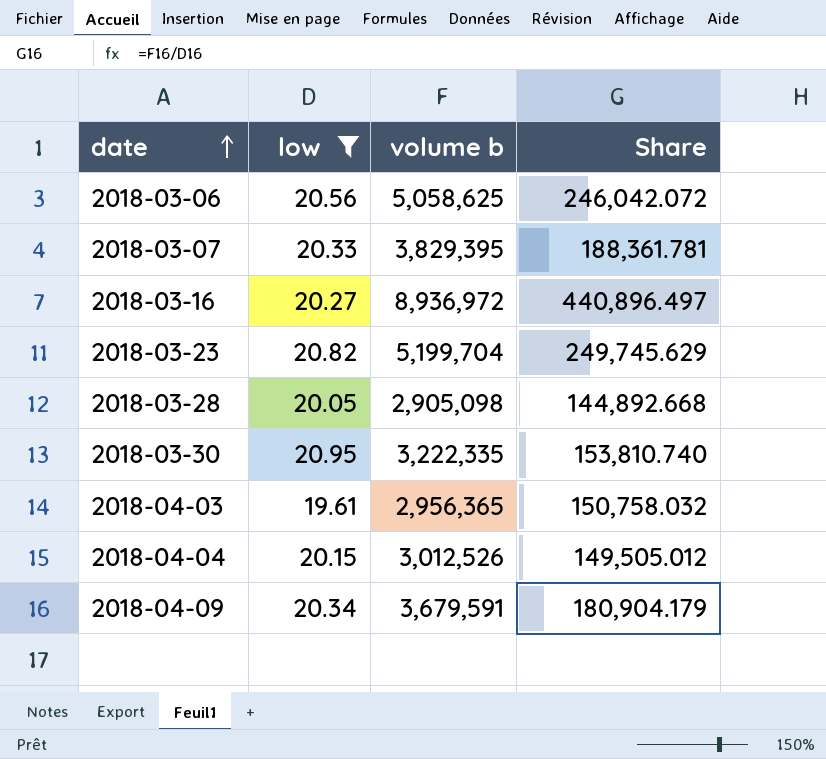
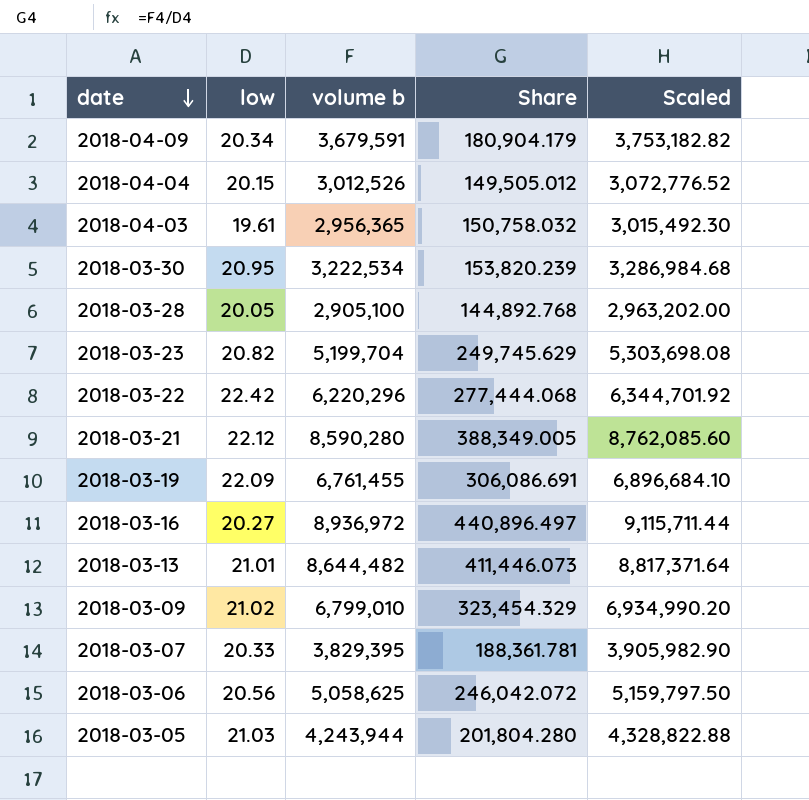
filter: low <= 20.95 -> none
row order: date ascending -> date descending
column Scaled | formula: none -> [volume b] * 1.02
2018-03-30 | volume b: 3,222,335 -> 3,222,534
2018-03-30 | Share: 153,810.740 -> 153,820.239
2018-03-28 | volume b: 2,905,098 -> 2,905,100
2018-03-28 | Share: 144,892.668 -> 144,892.768

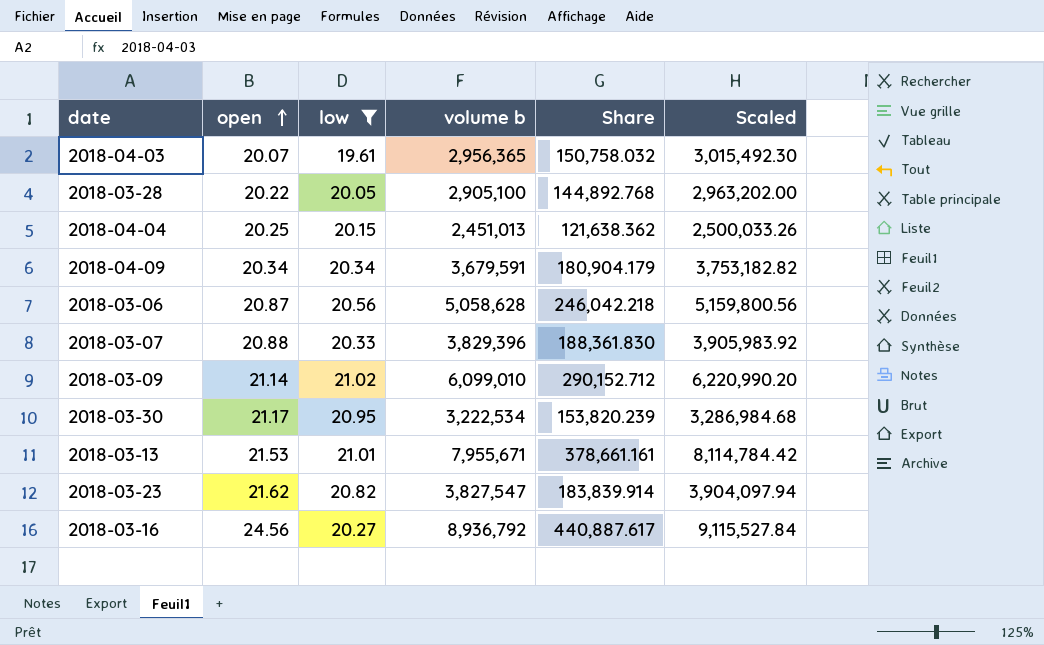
filter: none -> low <= 21.02
row order: date descending -> open ascending
column open | position: none -> 2
2018-04-04 | volume b: 3,012,526 -> 2,451,013
2018-04-04 | Share: 149,505.012 -> 121,638.362
2018-04-04 | Scaled: 3,072,776.52 -> 2,500,033.26
2018-03-06 | volume b: 5,058,625 -> 5,058,628
2018-03-06 | Share: 246,042.072 -> 246,042.218
2018-03-06 | Scaled: 5,159,797.50 -> 5,159,800.56
2018-03-07 | volume b: 3,829,395 -> 3,829,396
2018-03-07 | Share: 188,361.781 -> 188,361.830
2018-03-07 | Scaled: 3,905,982.90 -> 3,905,983.92
2018-03-09 | volume b: 6,799,010 -> 6,099,010
2018-03-09 | Share: 323,454.329 -> 290,152.712
2018-03-09 | Scaled: 6,934,990.20 -> 6,220,990.20
2018-03-13 | volume b: 8,644,482 -> 7,955,671
2018-03-13 | Share: 411,446.073 -> 378,661.161
2018-03-13 | Scaled: 8,817,371.64 -> 8,114,784.42
2018-03-23 | volume b: 5,199,704 -> 3,827,547
2018-03-23 | Share: 249,745.629 -> 183,839.914
2018-03-23 | Scaled: 5,303,698.08 -> 3,904,097.94
2018-03-16 | volume b: 8,936,972 -> 8,936,792
2018-03-16 | Share: 440,896.497 -> 440,887.617
2018-03-16 | Scaled: 9,115,711.44 -> 9,115,527.84

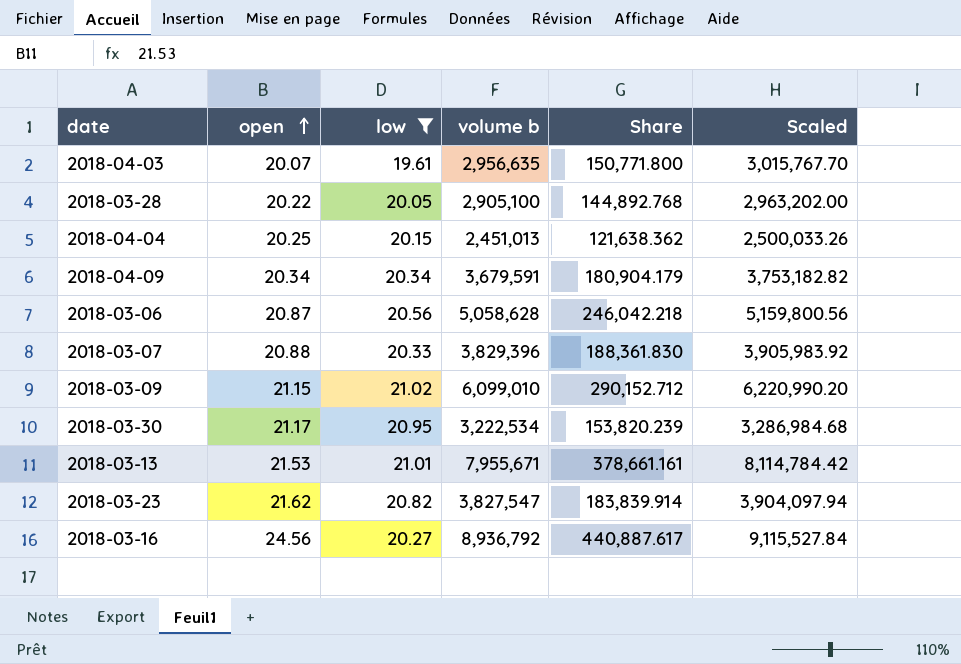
2018-04-03 | volume b: 2,956,365 -> 2,956,635
2018-04-03 | Share: 150,758.032 -> 150,771.800
2018-04-03 | Scaled: 3,015,492.30 -> 3,015,767.70
2018-03-09 | open: 21.14 -> 21.15

